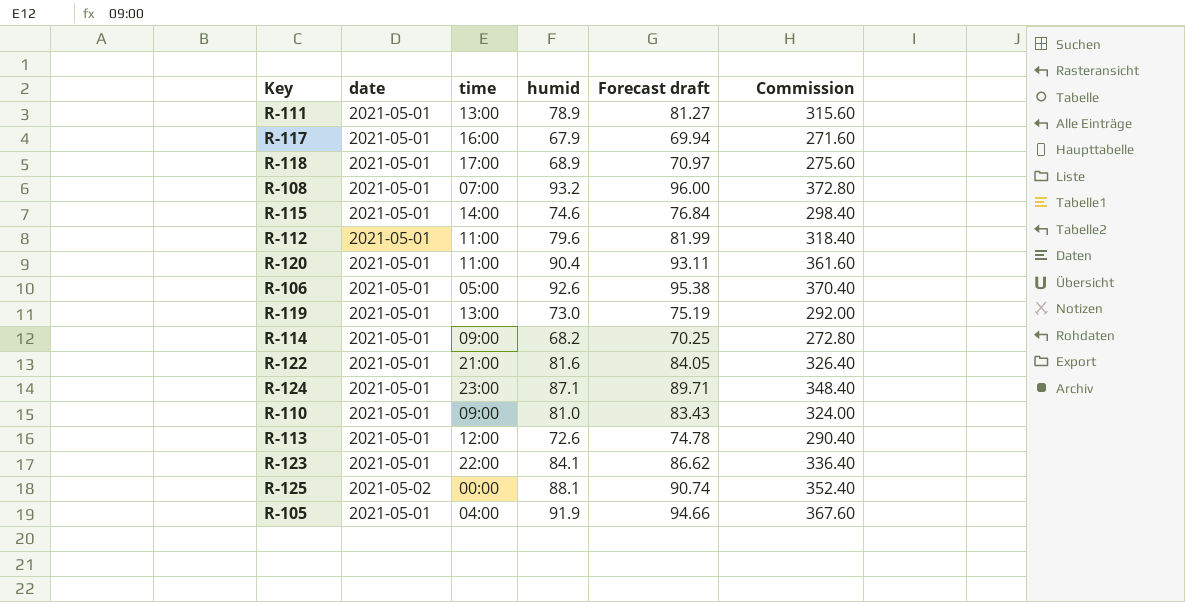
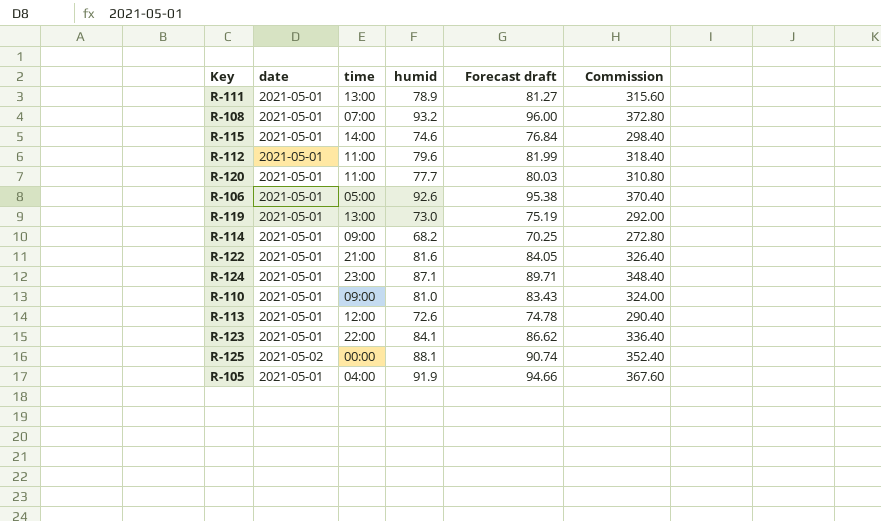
row R-117: 2021-05-01 | 16:00 | 67.9 | 69.94 | 271.60 -> none
row R-118: 2021-05-01 | 17:00 | 68.9 | 70.97 | 275.60 -> none
R-120 | humid: 90.4 -> 77.7
R-120 | Forecast draft: 93.11 -> 80.03
R-120 | Commission: 361.60 -> 310.80

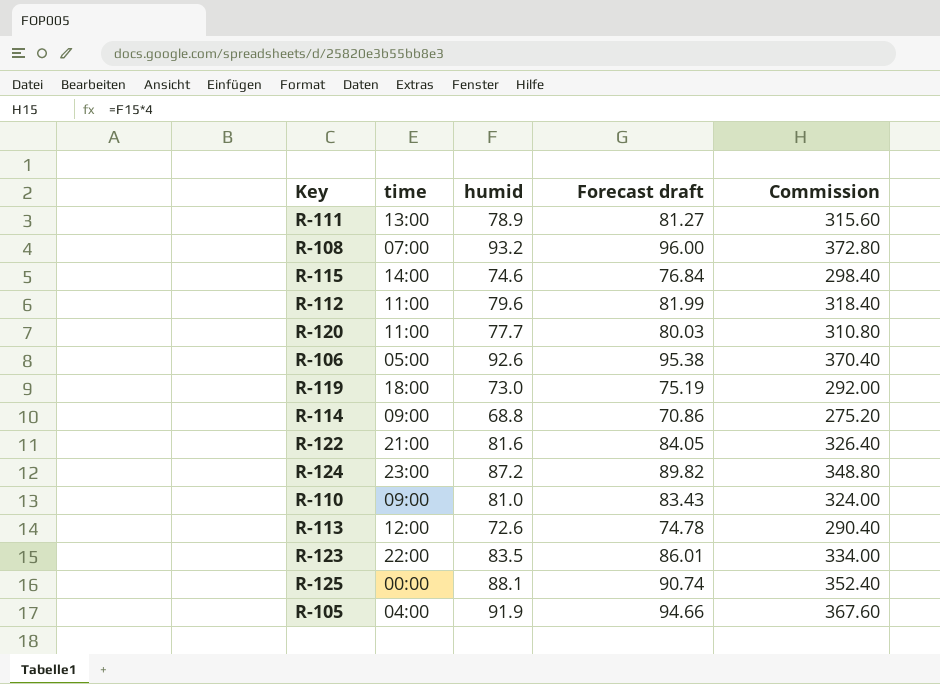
column date | position: 2 -> none
R-119 | time: 13:00 -> 18:00
R-114 | humid: 68.2 -> 68.8
R-114 | Forecast draft: 70.25 -> 70.86
R-114 | Commission: 272.80 -> 275.20
R-124 | humid: 87.1 -> 87.2
R-124 | Forecast draft: 89.71 -> 89.82
R-124 | Commission: 348.40 -> 348.80
R-123 | humid: 84.1 -> 83.5
R-123 | Forecast draft: 86.62 -> 86.01
R-123 | Commission: 336.40 -> 334.00

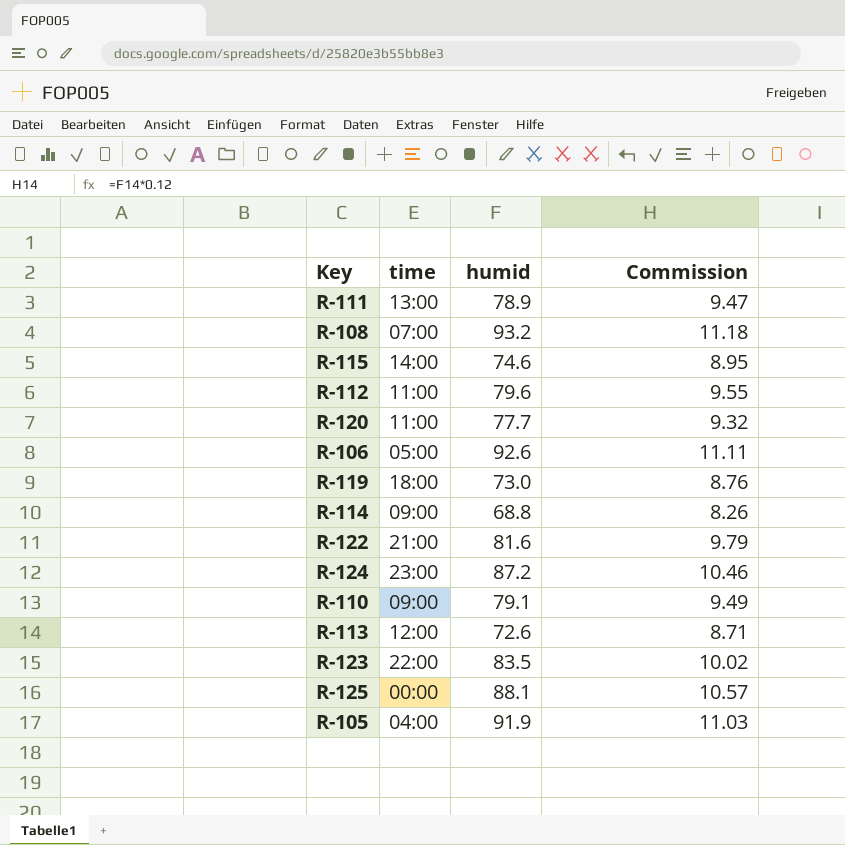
column Forecast draft | formula: [humid] * 1.03 -> none
column Commission | formula: [humid] * 4 -> [humid] * 0.12
R-110 | humid: 81.0 -> 79.1

